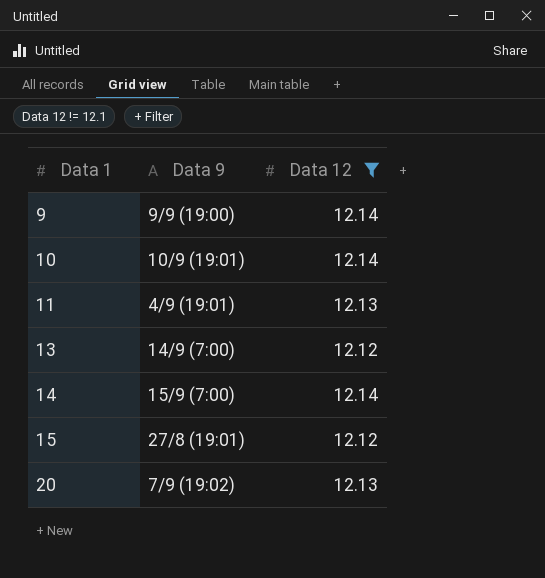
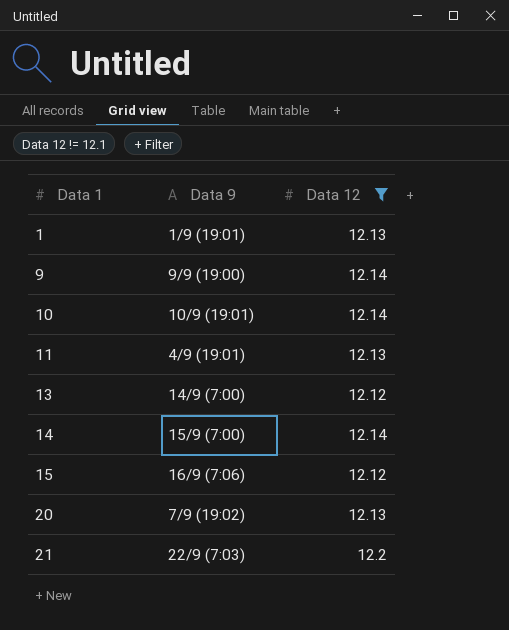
row 1: none -> 1/9 (19:01) | 12.13
15 | Data 9: 27/8 (19:01) -> 16/9 (7:06)
row 21: none -> 22/9 (7:03) | 12.2

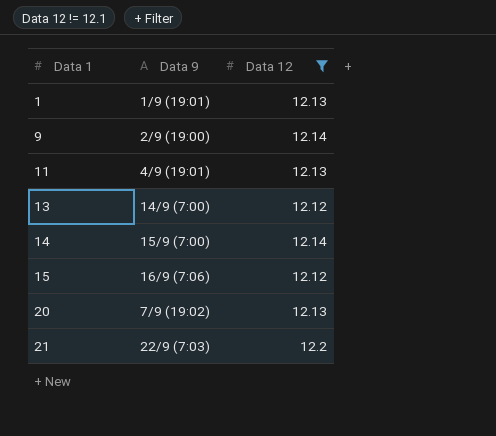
row 10: 10/9 (19:01) | 12.14 -> none
9 | Data 9: 9/9 (19:00) -> 2/9 (19:00)

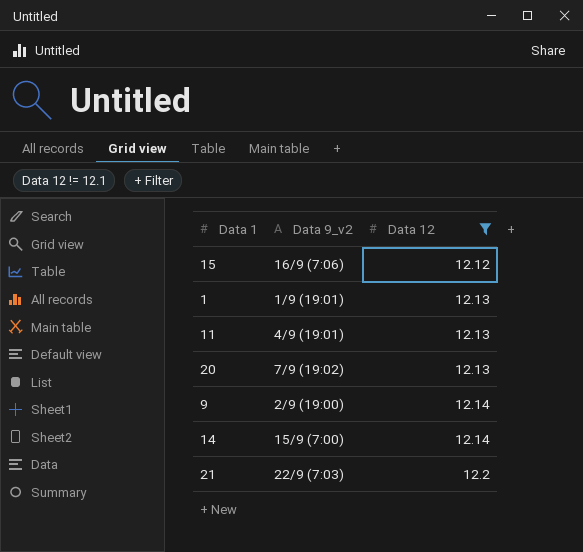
row order: Data 1 ascending -> Data 12 ascending
column name: Data 9 -> Data 9_v2
row 13: 14/9 (7:00) | 12.12 -> none

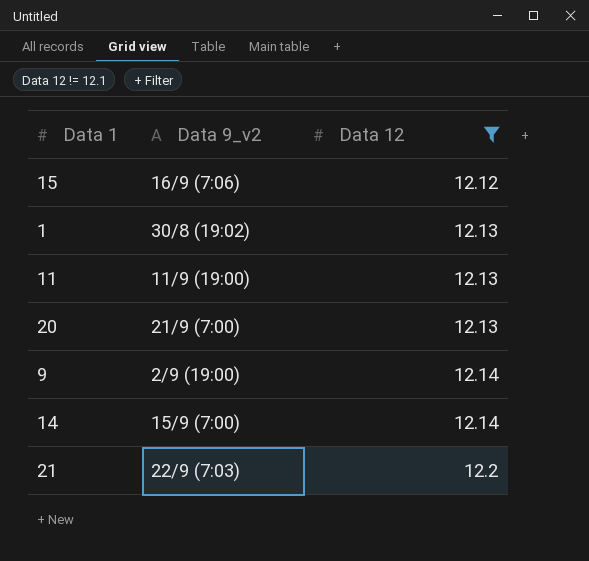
1 | Data 9_v2: 1/9 (19:01) -> 30/8 (19:02)
11 | Data 9_v2: 4/9 (19:01) -> 11/9 (19:00)
20 | Data 9_v2: 7/9 (19:02) -> 21/9 (7:00)

